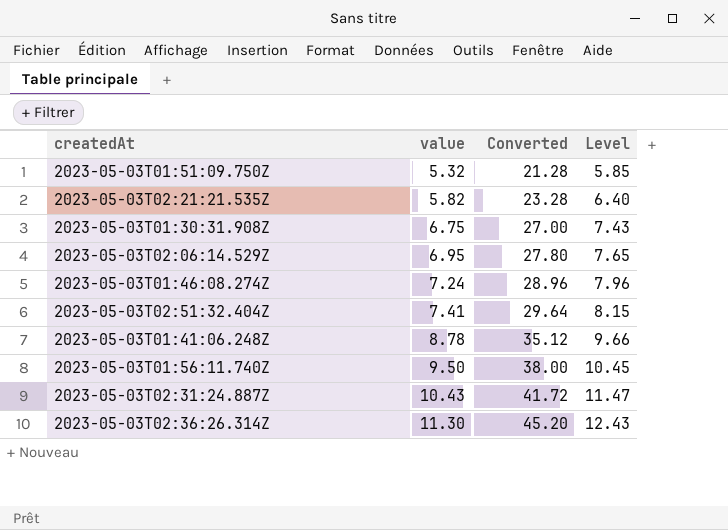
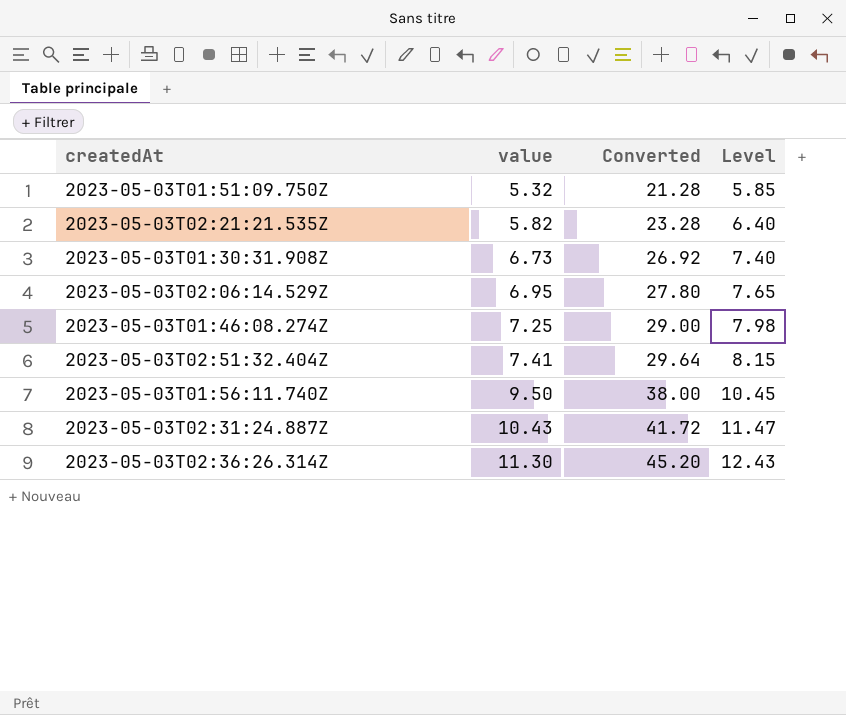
row 2023-05-03T01:41:06.248Z: 8.78 | 35.12 | 9.66 -> none
2023-05-03T01:30:31.908Z | value: 6.75 -> 6.73
2023-05-03T01:30:31.908Z | Converted: 27.00 -> 26.92
2023-05-03T01:30:31.908Z | Level: 7.43 -> 7.40
2023-05-03T01:46:08.274Z | value: 7.24 -> 7.25
2023-05-03T01:46:08.274Z | Converted: 28.96 -> 29.00
2023-05-03T01:46:08.274Z | Level: 7.96 -> 7.98

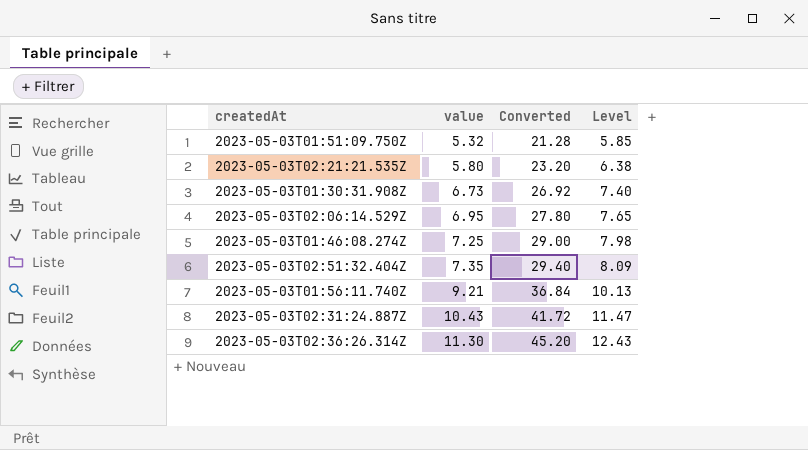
2023-05-03T02:21:21.535Z | value: 5.82 -> 5.80
2023-05-03T02:21:21.535Z | Converted: 23.28 -> 23.20
2023-05-03T02:21:21.535Z | Level: 6.40 -> 6.38
2023-05-03T02:51:32.404Z | value: 7.41 -> 7.35
2023-05-03T02:51:32.404Z | Converted: 29.64 -> 29.40
2023-05-03T02:51:32.404Z | Level: 8.15 -> 8.09
2023-05-03T01:56:11.740Z | value: 9.50 -> 9.21
2023-05-03T01:56:11.740Z | Converted: 38.00 -> 36.84
2023-05-03T01:56:11.740Z | Level: 10.45 -> 10.13

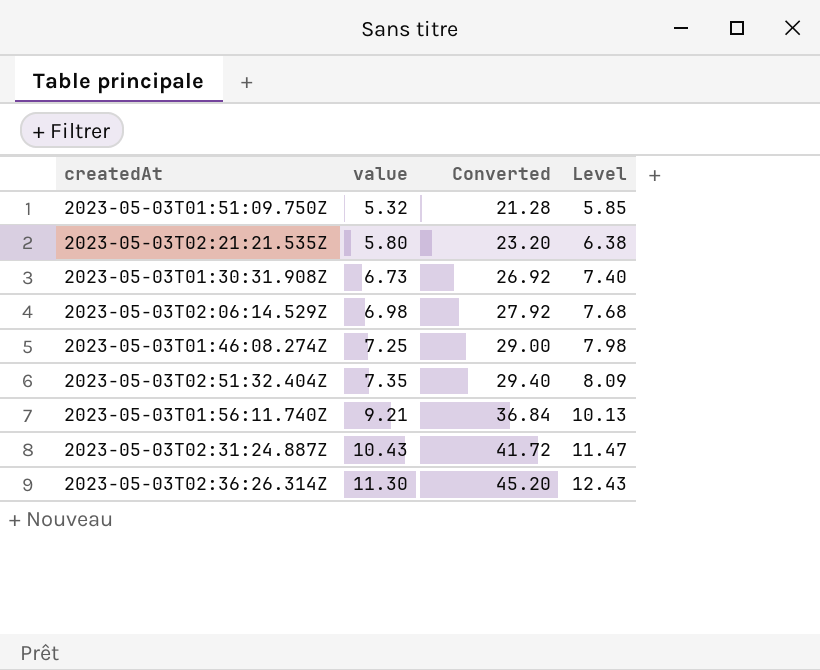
2023-05-03T02:06:14.529Z | value: 6.95 -> 6.98
2023-05-03T02:06:14.529Z | Converted: 27.80 -> 27.92
2023-05-03T02:06:14.529Z | Level: 7.65 -> 7.68

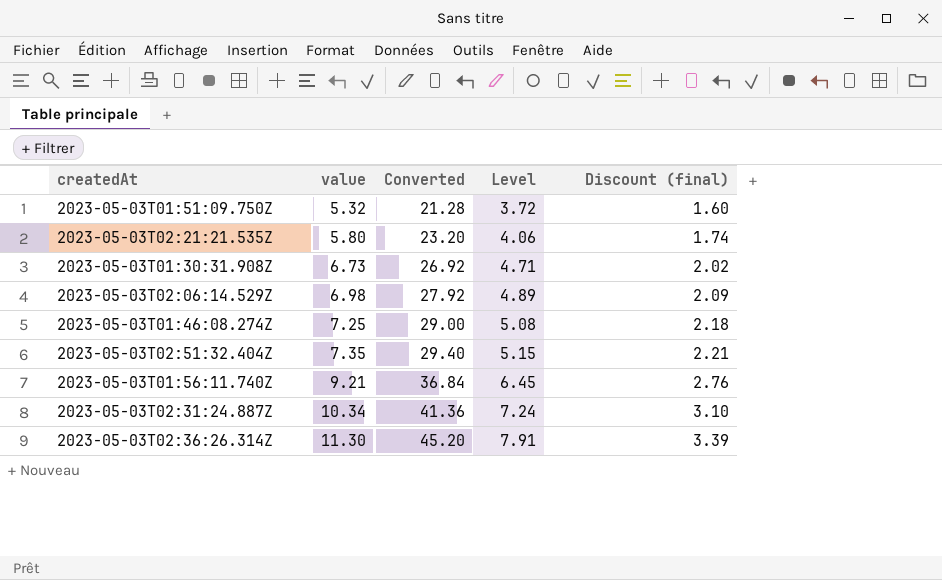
column Level | formula: [value] * 1.1 -> [value] * 0.7
column Discount (final) | formula: none -> [value] * 0.3
2023-05-03T02:31:24.887Z | value: 10.43 -> 10.34
2023-05-03T02:31:24.887Z | Converted: 41.72 -> 41.36

